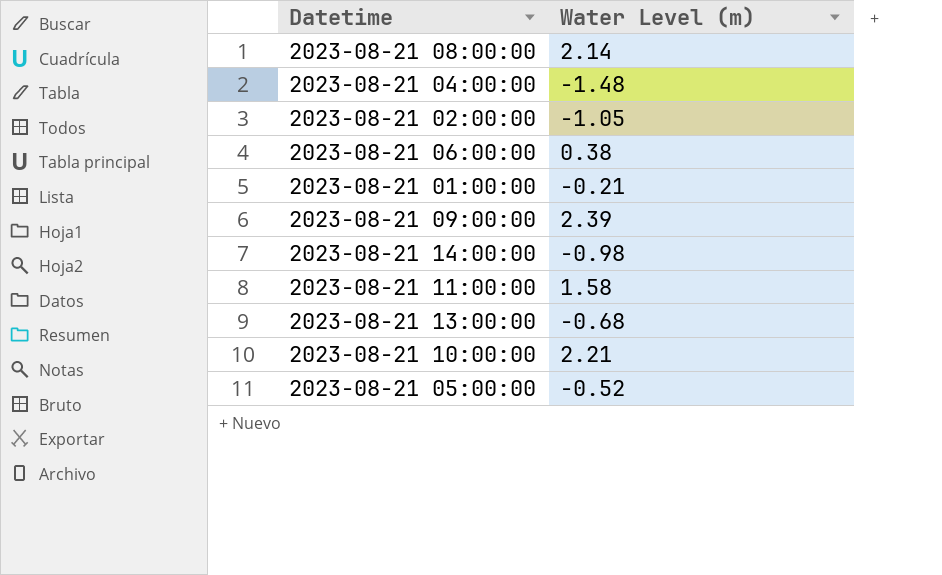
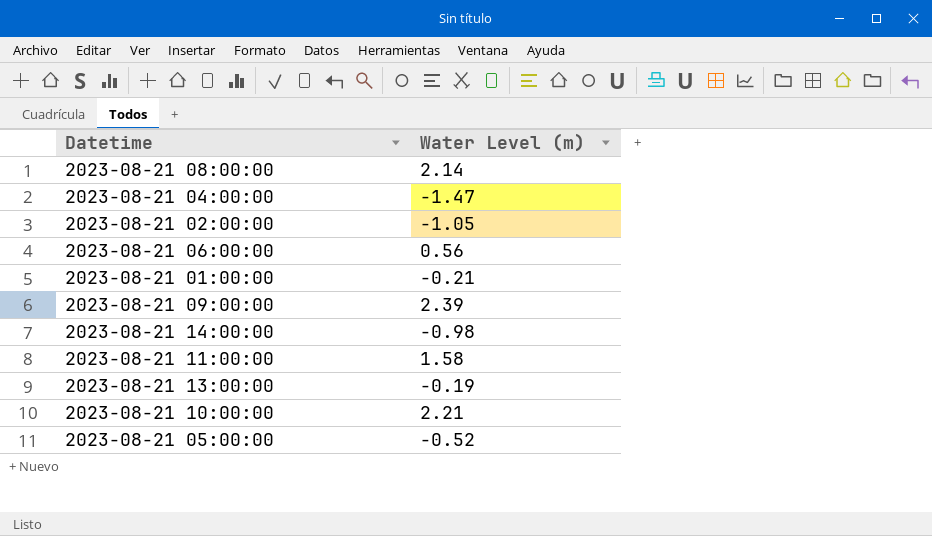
2023-08-21 04:00:00 | Water Level (m): -1.48 -> -1.47
2023-08-21 06:00:00 | Water Level (m): 0.38 -> 0.56
2023-08-21 13:00:00 | Water Level (m): -0.68 -> -0.19

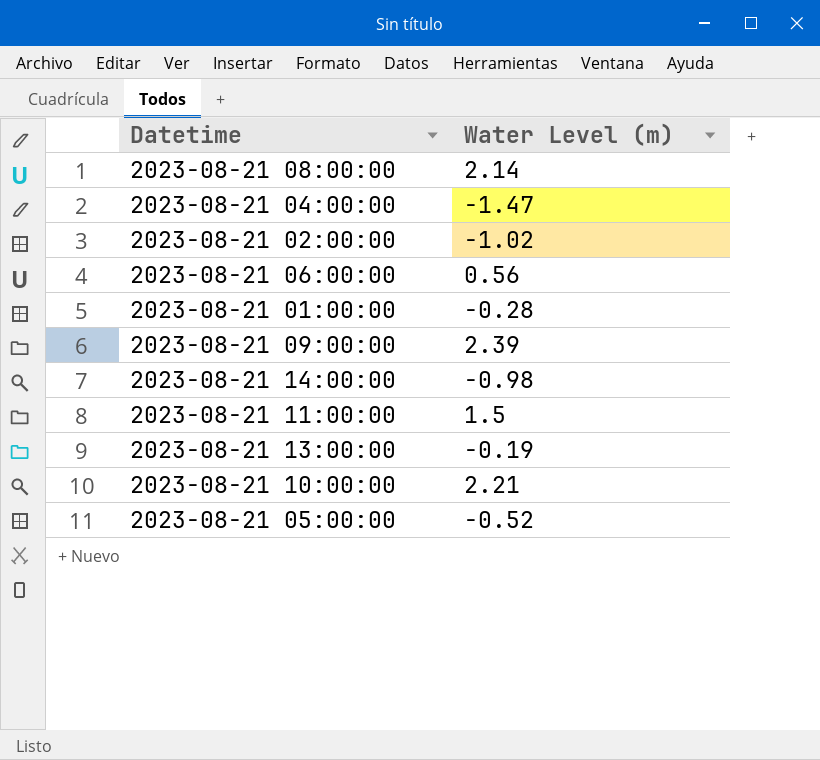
2023-08-21 02:00:00 | Water Level (m): -1.05 -> -1.02
2023-08-21 01:00:00 | Water Level (m): -0.21 -> -0.28
2023-08-21 11:00:00 | Water Level (m): 1.58 -> 1.5

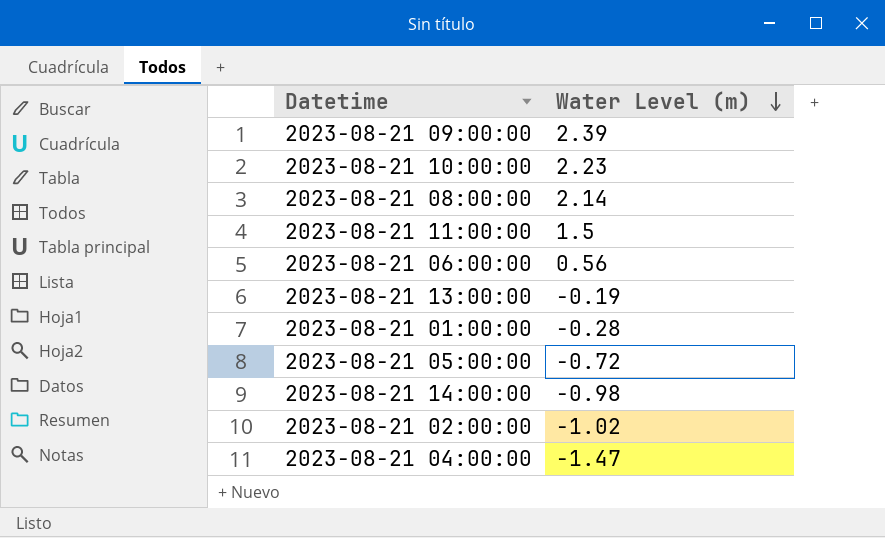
row order: none -> Water Level (m) descending
2023-08-21 10:00:00 | Water Level (m): 2.21 -> 2.23
2023-08-21 05:00:00 | Water Level (m): -0.52 -> -0.72

